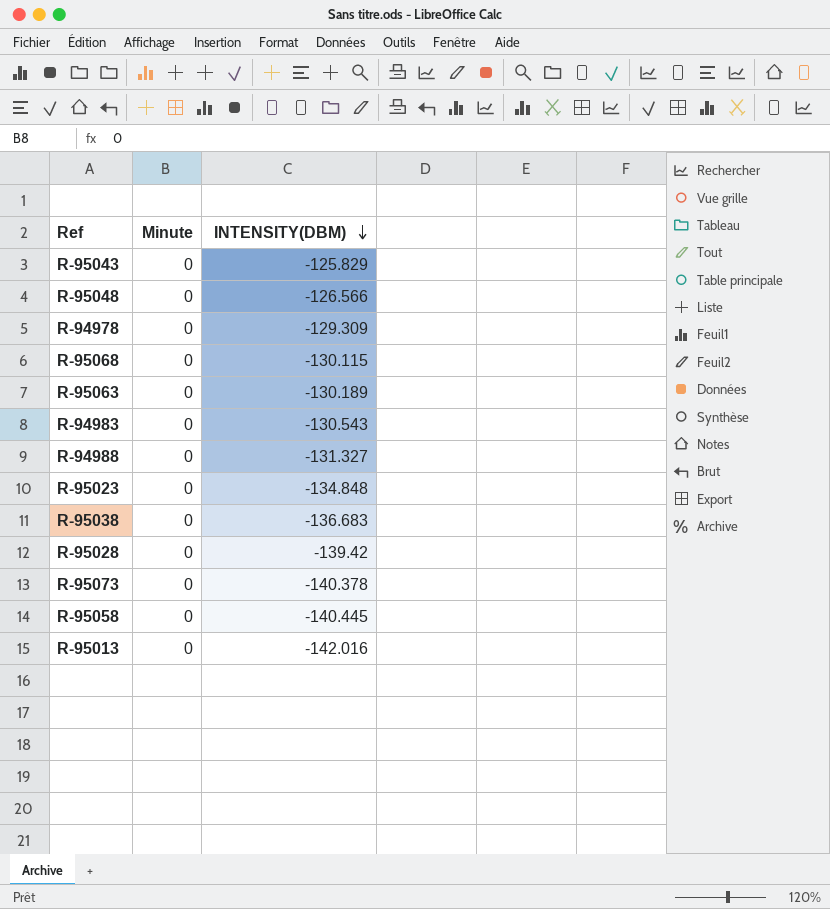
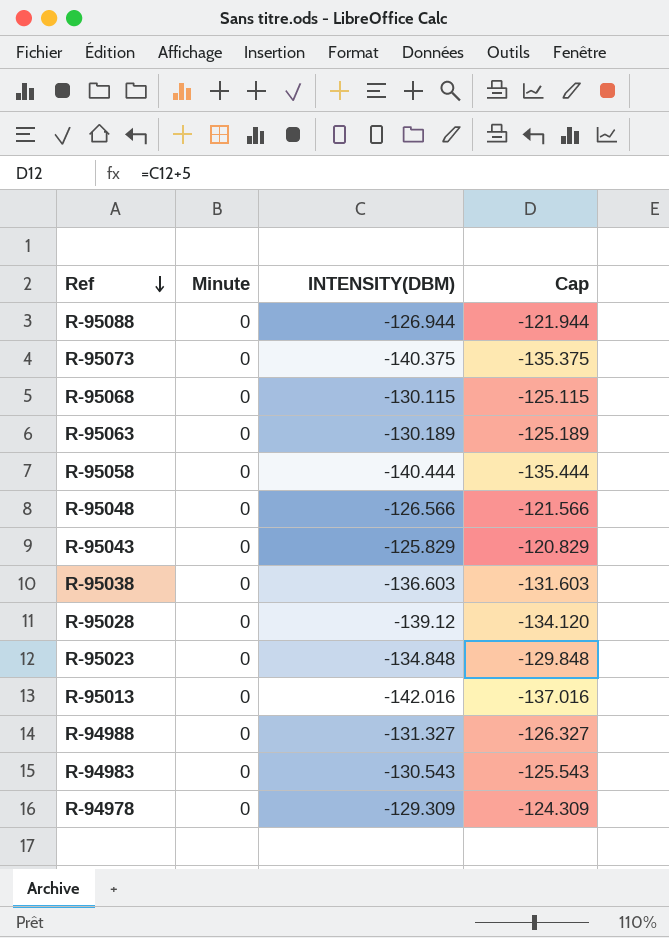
row order: INTENSITY(DBM) descending -> Ref descending
column Cap | formula: none -> [INTENSITY(DBM)] + 5
row R-95088: none -> 0 | -126.944 | -121.944
R-95073 | INTENSITY(DBM): -140.378 -> -140.375
R-95058 | INTENSITY(DBM): -140.445 -> -140.444
R-95038 | INTENSITY(DBM): -136.683 -> -136.603
R-95028 | INTENSITY(DBM): -139.42 -> -139.12

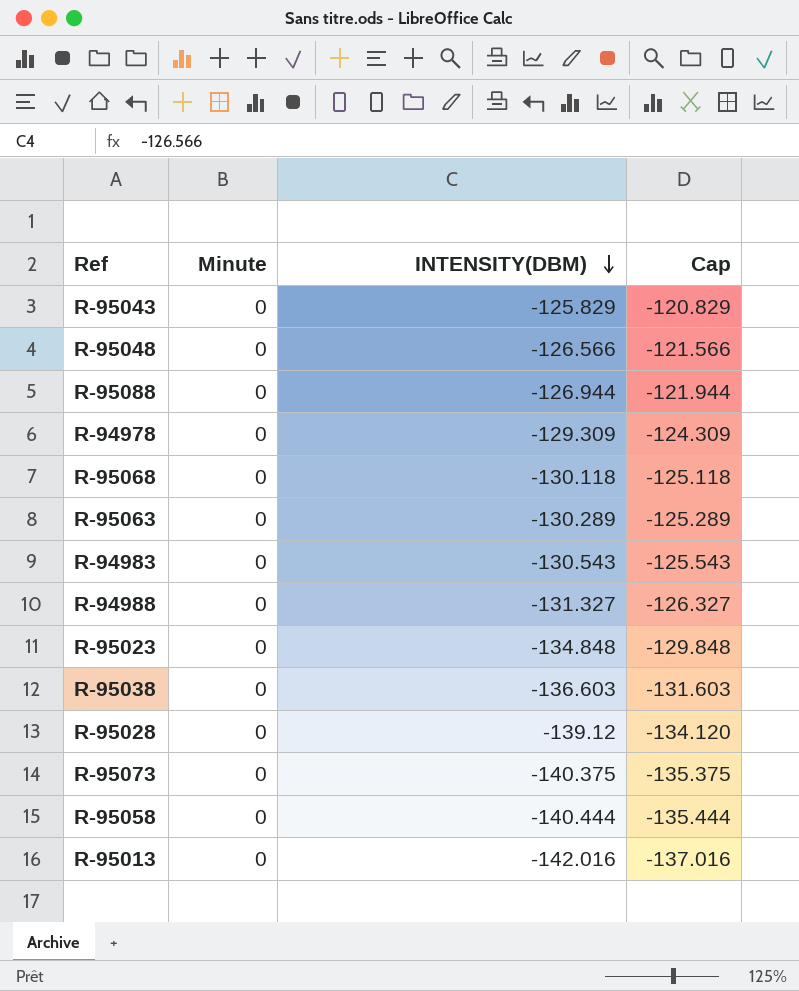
row order: Ref descending -> INTENSITY(DBM) descending
R-95068 | INTENSITY(DBM): -130.115 -> -130.118
R-95068 | Cap: -125.115 -> -125.118
R-95063 | INTENSITY(DBM): -130.189 -> -130.289
R-95063 | Cap: -125.189 -> -125.289

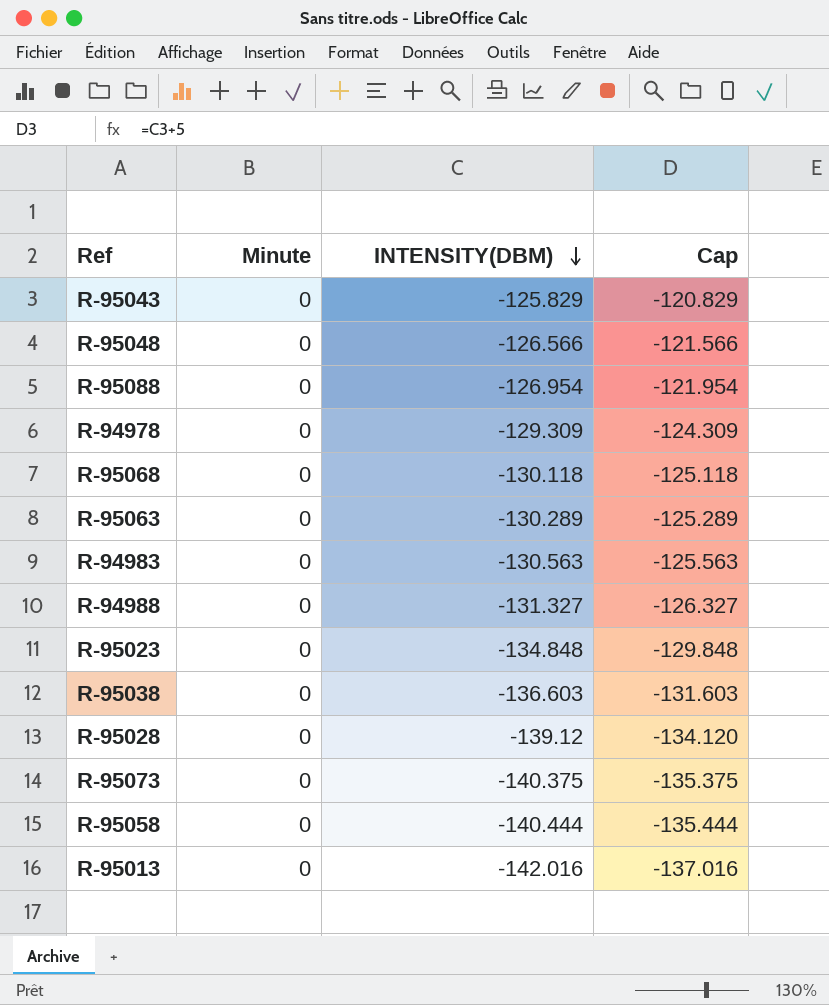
R-95088 | INTENSITY(DBM): -126.944 -> -126.954
R-95088 | Cap: -121.944 -> -121.954
R-94983 | INTENSITY(DBM): -130.543 -> -130.563
R-94983 | Cap: -125.543 -> -125.563

